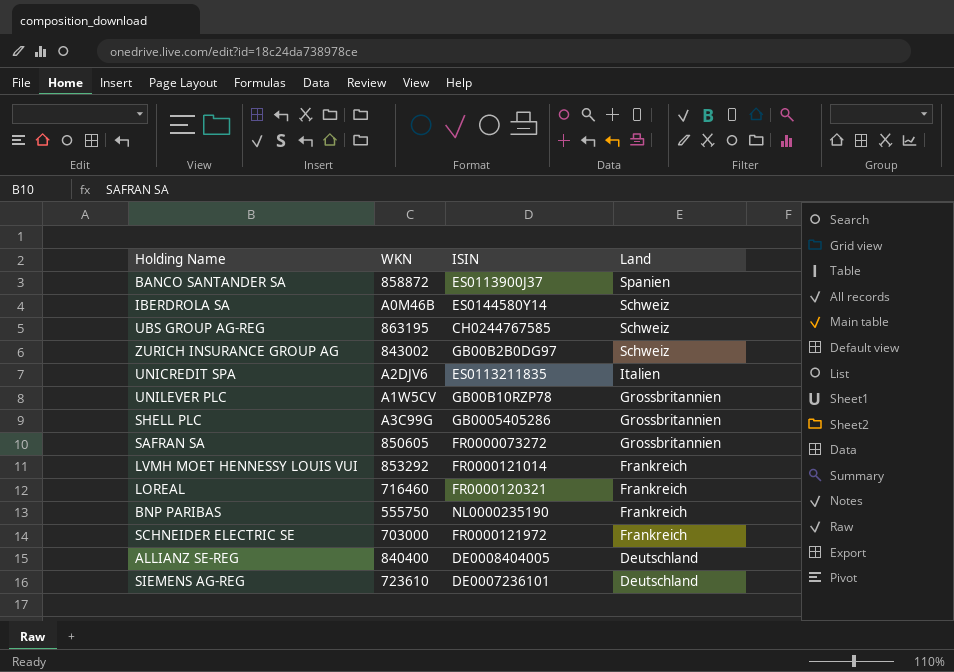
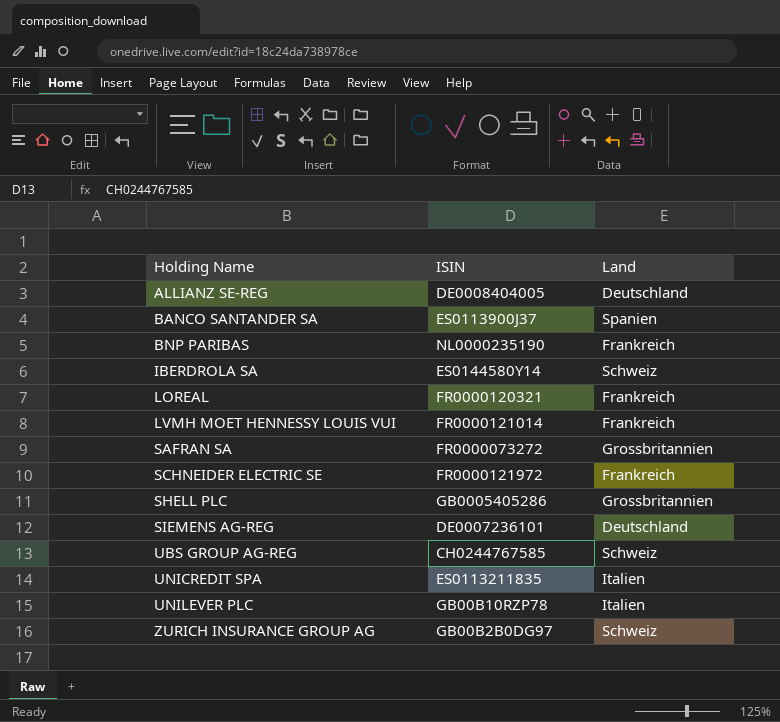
row order: Land descending -> Holding Name ascending
column WKN | position: 2 -> none
UNILEVER PLC | Land: Grossbritannien -> Italien

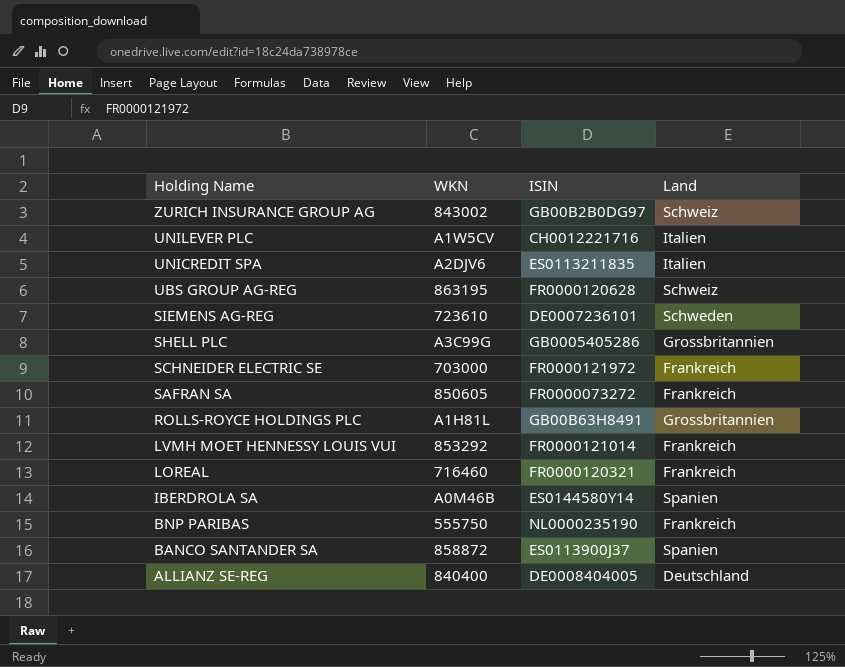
row order: Holding Name ascending -> Holding Name descending
column WKN | position: none -> 2
UNILEVER PLC | ISIN: GB00B10RZP78 -> CH0012221716
UBS GROUP AG-REG | ISIN: CH0244767585 -> FR0000120628
SIEMENS AG-REG | Land: Deutschland -> Schweden
SAFRAN SA | Land: Grossbritannien -> Frankreich
row ROLLS-ROYCE HOLDINGS PLC: none -> A1H81L | GB00B63H8491 | Grossbritannien
IBERDROLA SA | Land: Schweiz -> Spanien

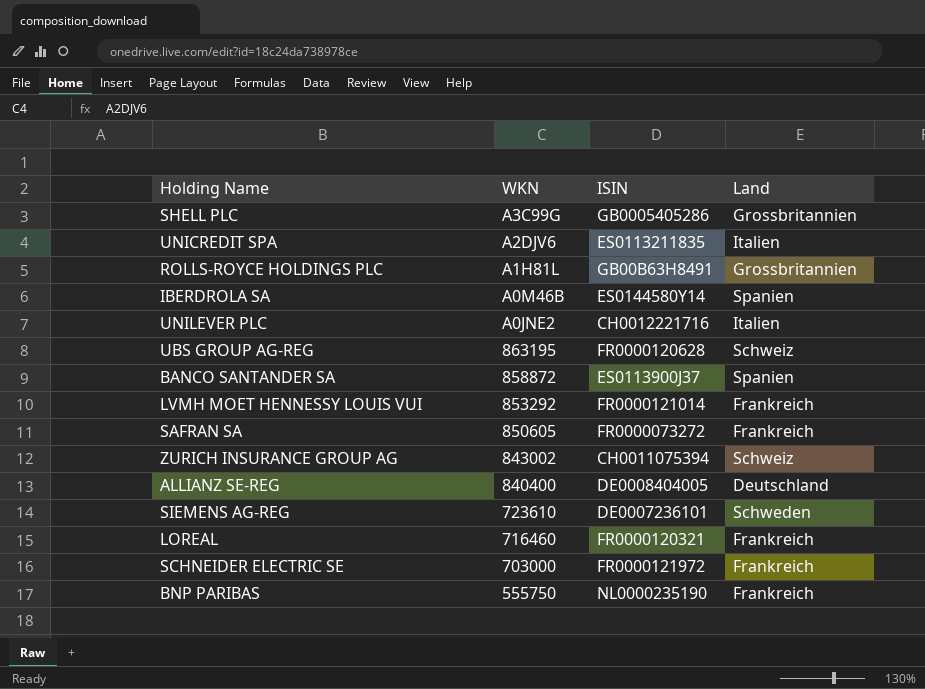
row order: Holding Name descending -> WKN descending
UNILEVER PLC | WKN: A1W5CV -> A0JNE2
ZURICH INSURANCE GROUP AG | ISIN: GB00B2B0DG97 -> CH0011075394

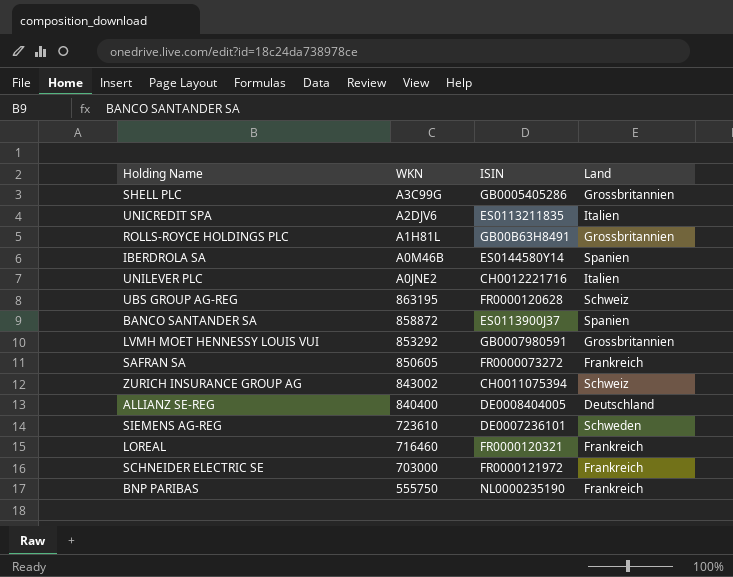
LVMH MOET HENNESSY LOUIS VUI | ISIN: FR0000121014 -> GB0007980591
LVMH MOET HENNESSY LOUIS VUI | Land: Frankreich -> Grossbritannien

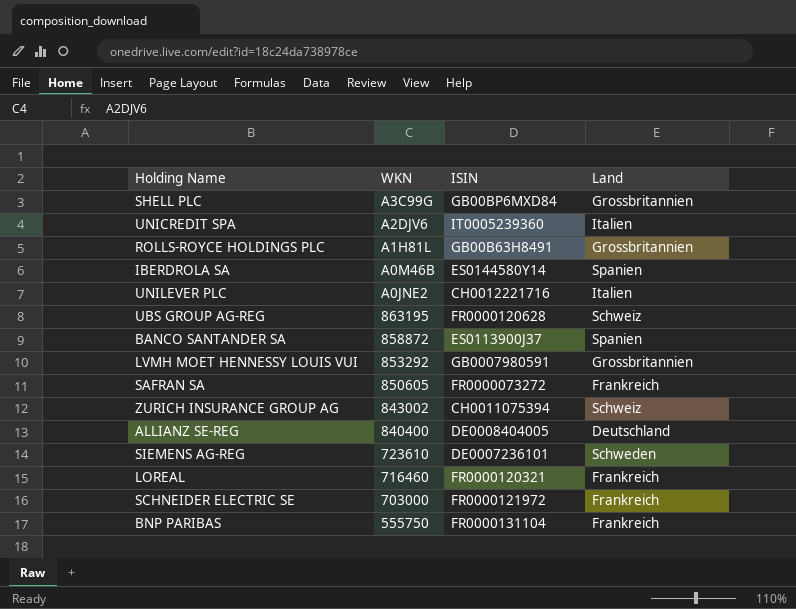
SHELL PLC | ISIN: GB0005405286 -> GB00BP6MXD84
UNICREDIT SPA | ISIN: ES0113211835 -> IT0005239360
BNP PARIBAS | ISIN: NL0000235190 -> FR0000131104

